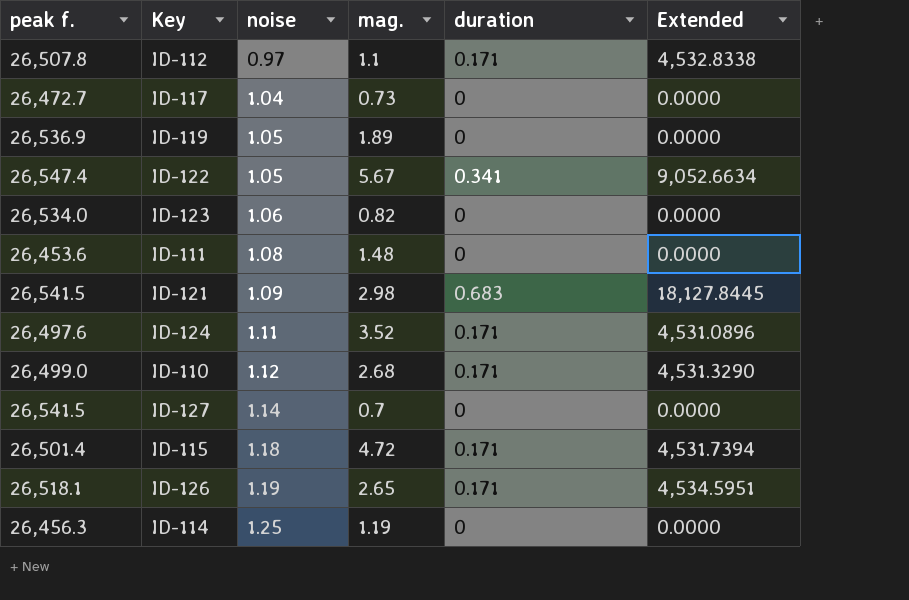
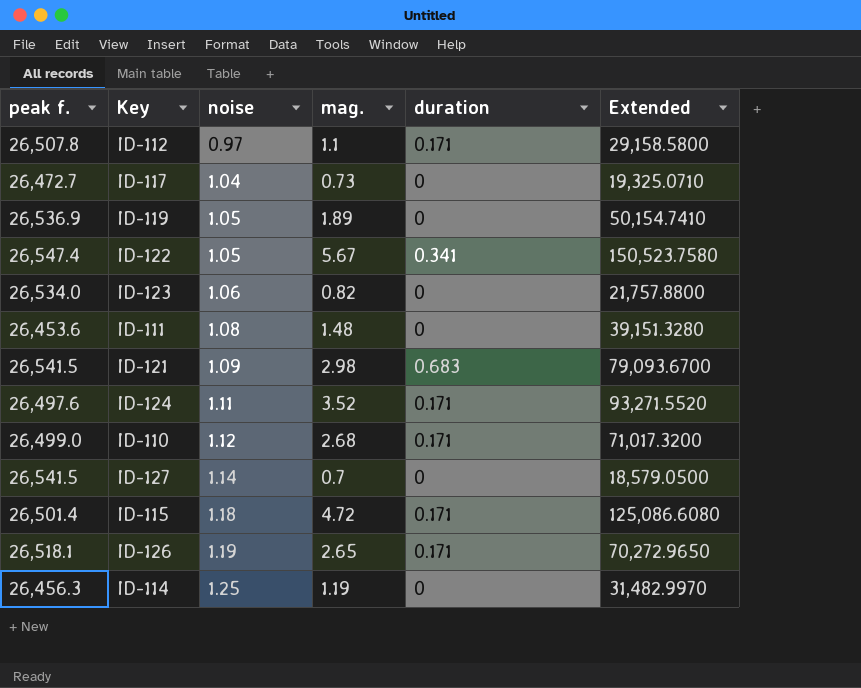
column Extended | formula: [peak f.] * [duration] -> [peak f.] * [mag.]

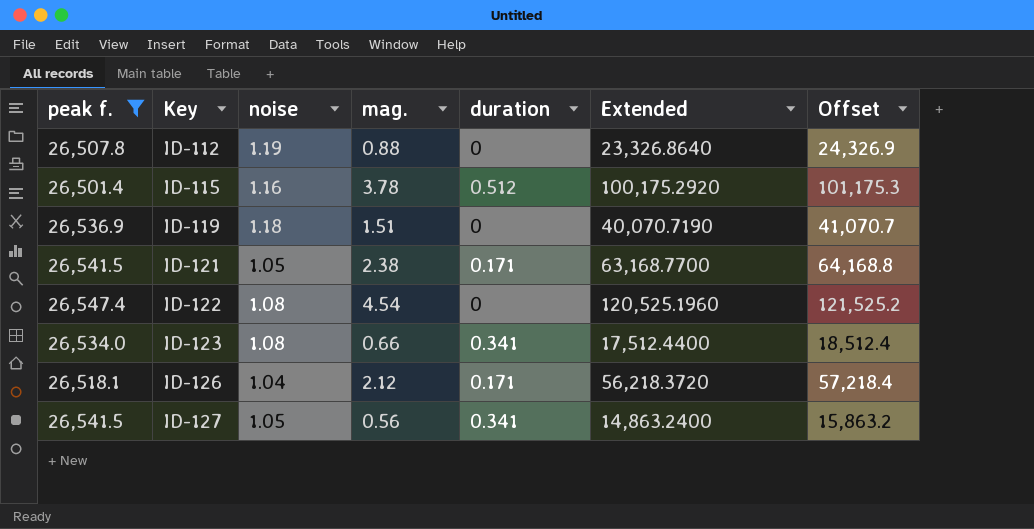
filter: none -> peak f. >= 26,501.4
row order: noise ascending -> Key ascending
column Offset | formula: none -> [Extended] + 1000
ID-112 | noise: 0.97 -> 1.19
ID-112 | mag.: 1.1 -> 0.88
ID-112 | duration: 0.171 -> 0
ID-112 | Extended: 29,158.5800 -> 23,326.8640
ID-115 | noise: 1.18 -> 1.16
ID-115 | mag.: 4.72 -> 3.78
ID-115 | duration: 0.171 -> 0.512
ID-115 | Extended: 125,086.6080 -> 100,175.2920
ID-119 | noise: 1.05 -> 1.18
ID-119 | mag.: 1.89 -> 1.51
ID-119 | Extended: 50,154.7410 -> 40,070.7190
ID-121 | noise: 1.09 -> 1.05
ID-121 | mag.: 2.98 -> 2.38
ID-121 | duration: 0.683 -> 0.171
ID-121 | Extended: 79,093.6700 -> 63,168.7700
ID-122 | noise: 1.05 -> 1.08
ID-122 | mag.: 5.67 -> 4.54
ID-122 | duration: 0.341 -> 0
ID-122 | Extended: 150,523.7580 -> 120,525.1960
ID-123 | noise: 1.06 -> 1.08
ID-123 | mag.: 0.82 -> 0.66
ID-123 | duration: 0 -> 0.341
ID-123 | Extended: 21,757.8800 -> 17,512.4400
ID-126 | noise: 1.19 -> 1.04
ID-126 | mag.: 2.65 -> 2.12
ID-126 | Extended: 70,272.9650 -> 56,218.3720
ID-127 | noise: 1.14 -> 1.05
ID-127 | mag.: 0.7 -> 0.56
ID-127 | duration: 0 -> 0.341
ID-127 | Extended: 18,579.0500 -> 14,863.2400

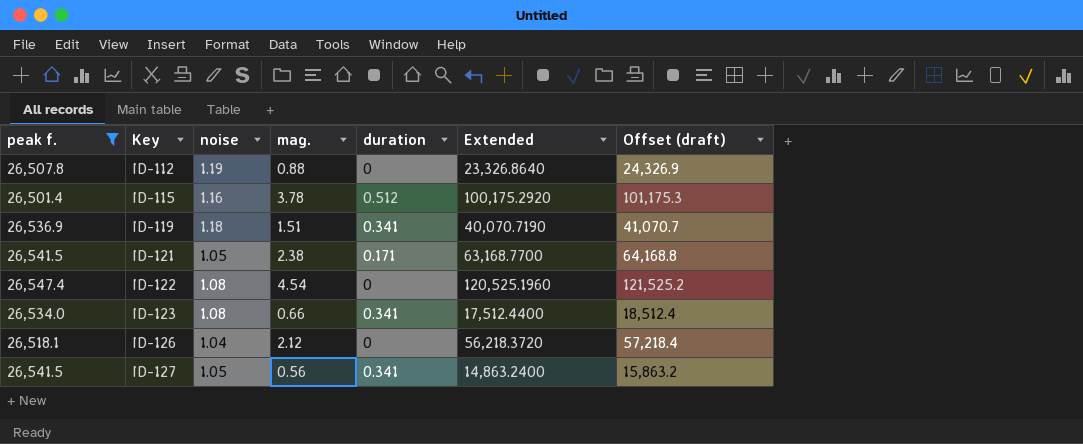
column name: Offset -> Offset (draft)
ID-119 | duration: 0 -> 0.341
ID-126 | duration: 0.171 -> 0

